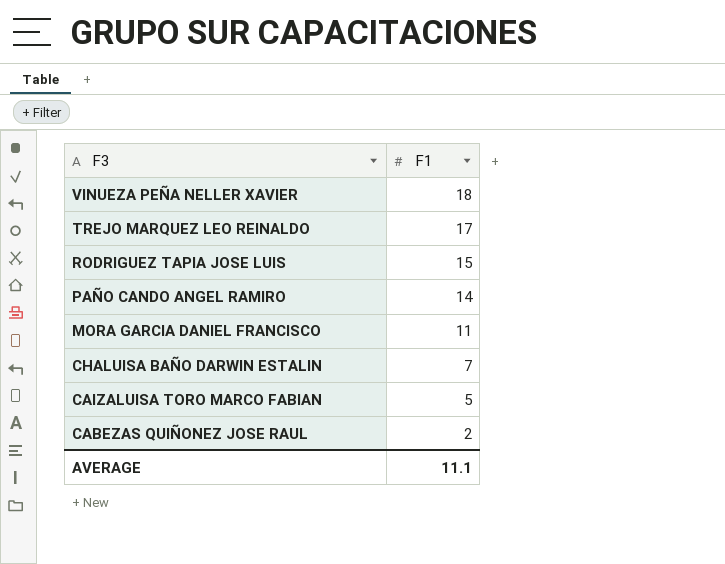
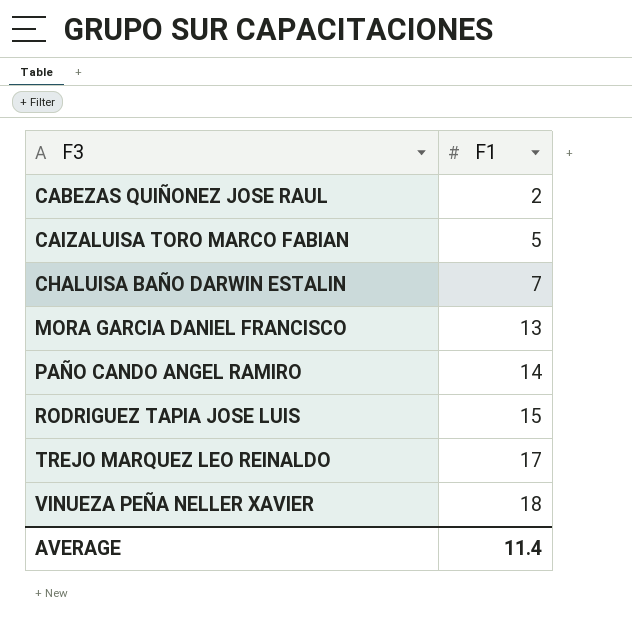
row order: F3 descending -> F3 ascending
MORA GARCIA DANIEL FRANCISCO | F1: 11 -> 13
AVERAGE | F1: 11.1 -> 11.4

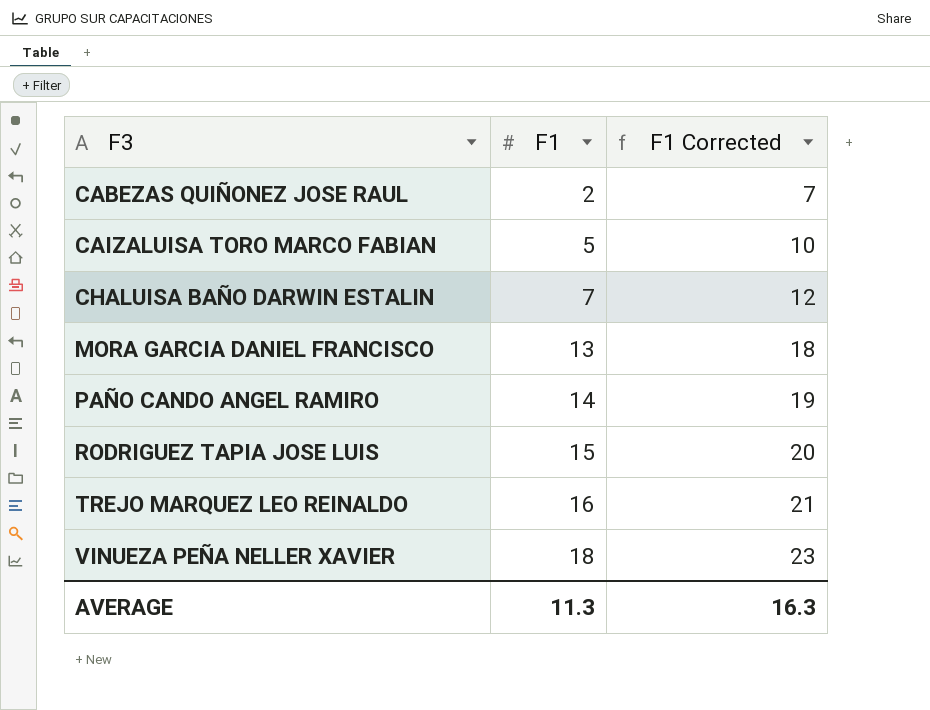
column F1 Corrected | formula: none -> [F1] + 5
TREJO MARQUEZ LEO REINALDO | F1: 17 -> 16
AVERAGE | F1: 11.4 -> 11.3

